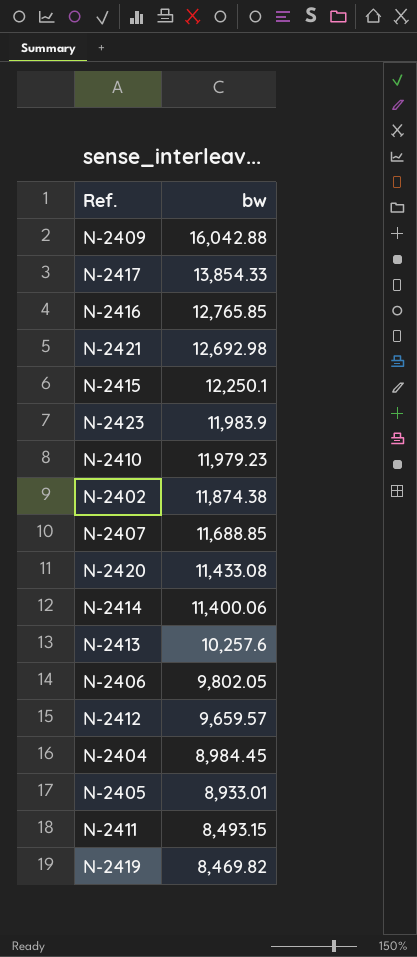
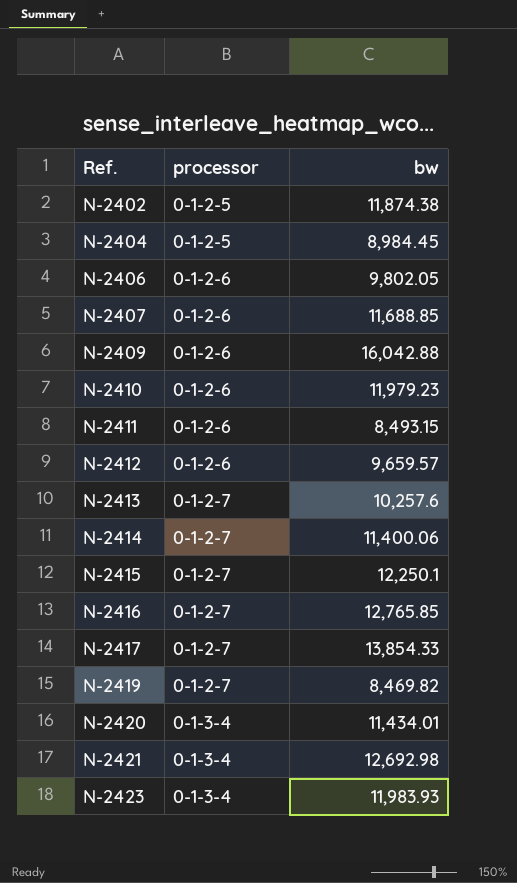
row order: bw descending -> Ref. ascending
column processor | position: none -> 2
row N-2405: 8,933.01 -> none
N-2420 | bw: 11,433.08 -> 11,434.01
N-2423 | bw: 11,983.9 -> 11,983.93

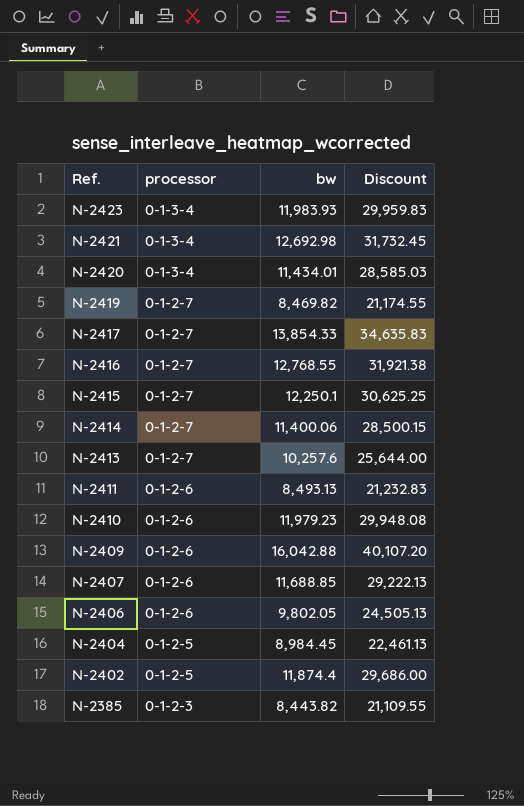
row order: Ref. ascending -> Ref. descending
column Discount | formula: none -> [bw] * 2.5
row N-2412: 0-1-2-6 | 9,659.57 -> none
N-2416 | bw: 12,765.85 -> 12,768.55
N-2411 | bw: 8,493.15 -> 8,493.13
N-2402 | bw: 11,874.38 -> 11,874.4
row N-2385: none -> 0-1-2-3 | 8,443.82 | 21,109.55

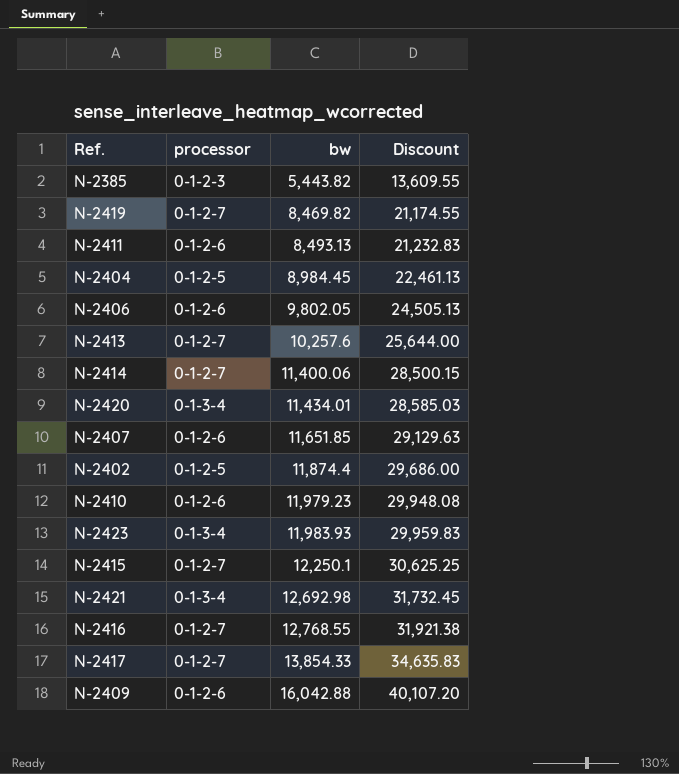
row order: Ref. descending -> bw ascending
N-2385 | bw: 8,443.82 -> 5,443.82
N-2385 | Discount: 21,109.55 -> 13,609.55
N-2407 | bw: 11,688.85 -> 11,651.85
N-2407 | Discount: 29,222.13 -> 29,129.63

